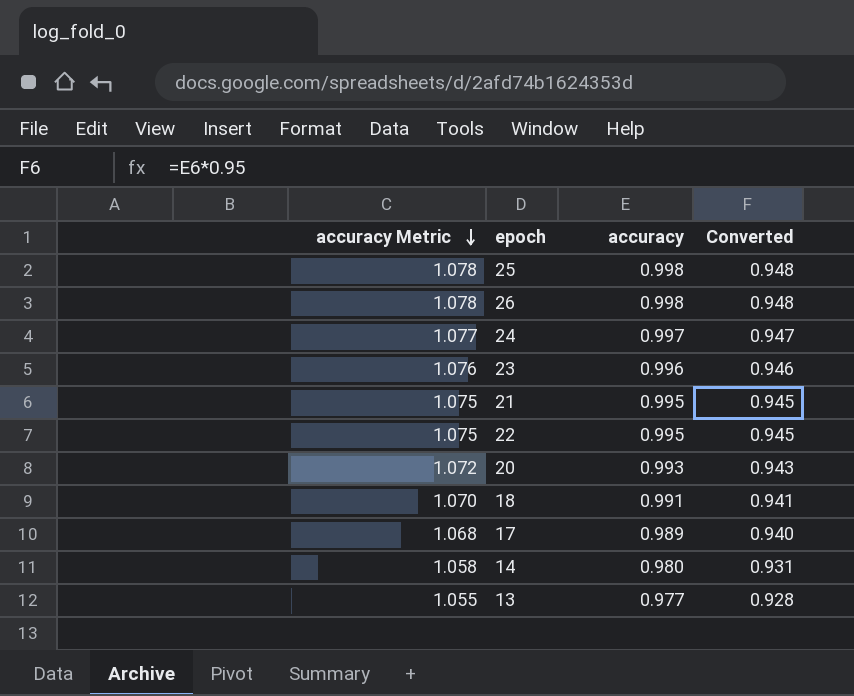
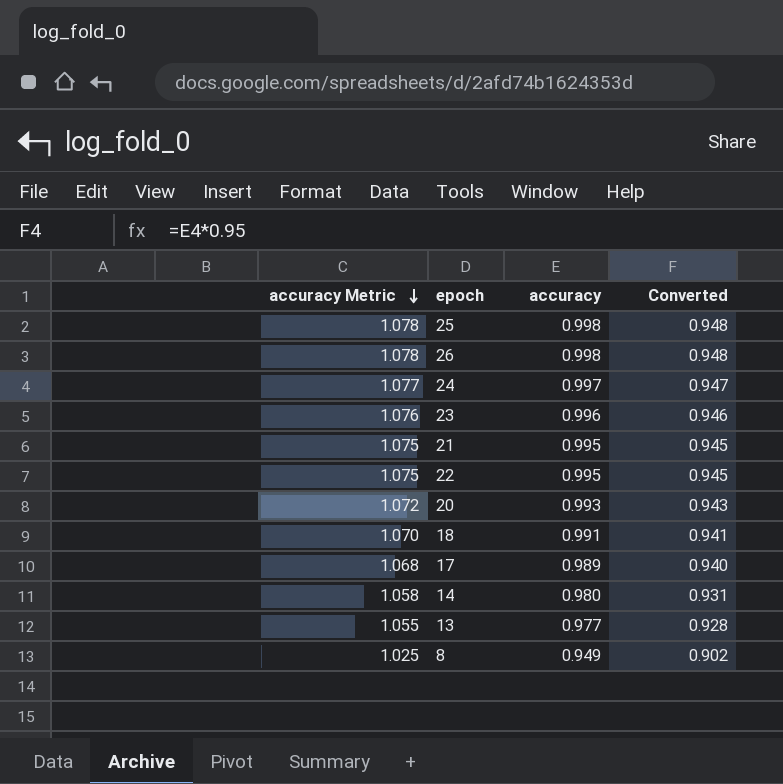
row 8: none -> 1.025 | 0.949 | 0.902

